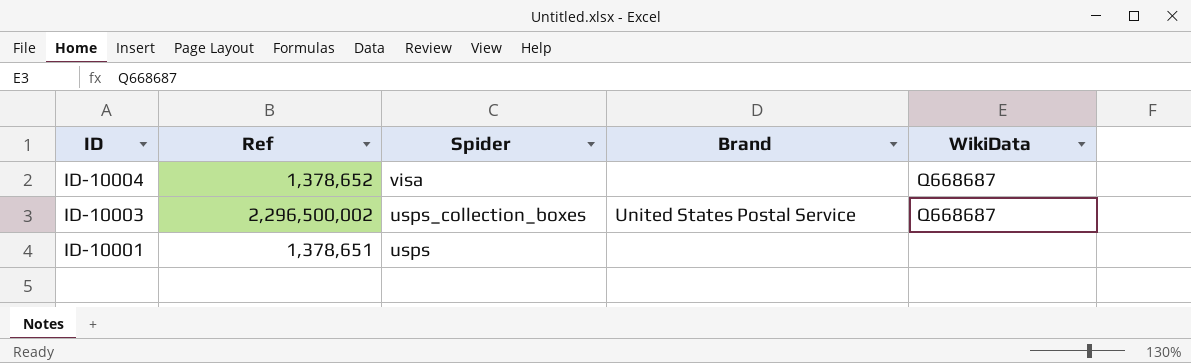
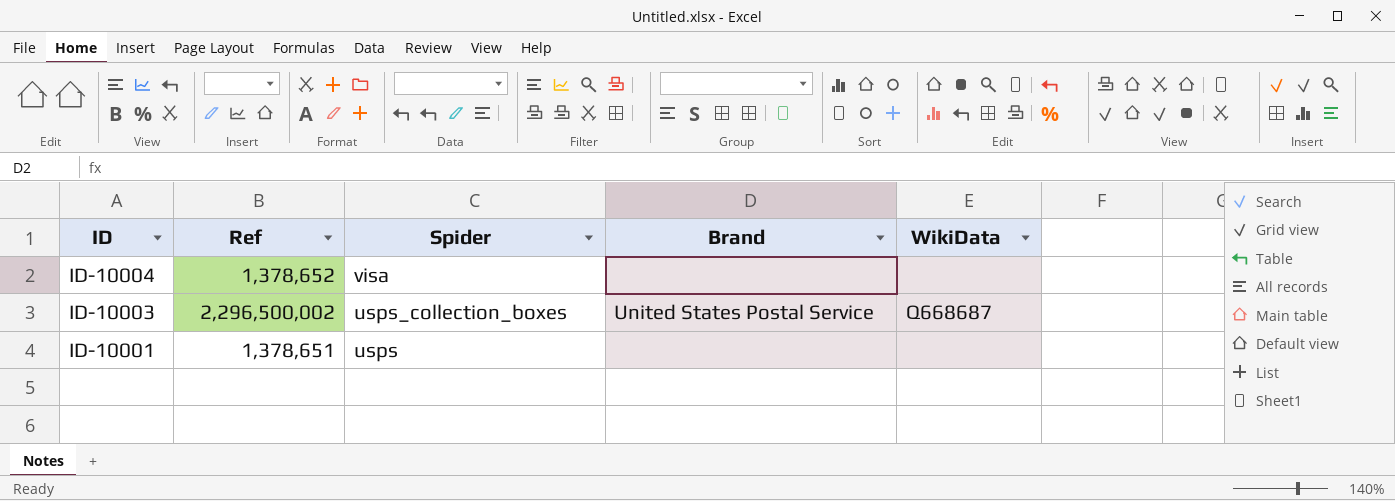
ID-10004 | WikiData: Q668687 -> none

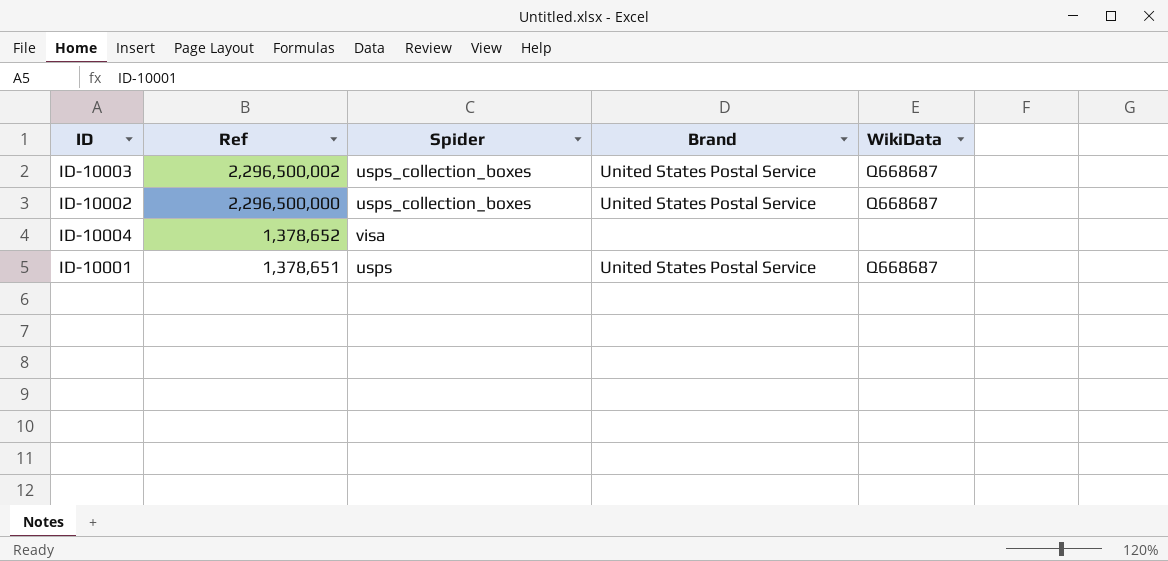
row order: ID descending -> Ref descending
row ID-10002: none -> 2,296,500,000 | usps_collection_boxes | United States Postal Service | Q668687
ID-10001 | Brand: none -> United States Postal Service
ID-10001 | WikiData: none -> Q668687

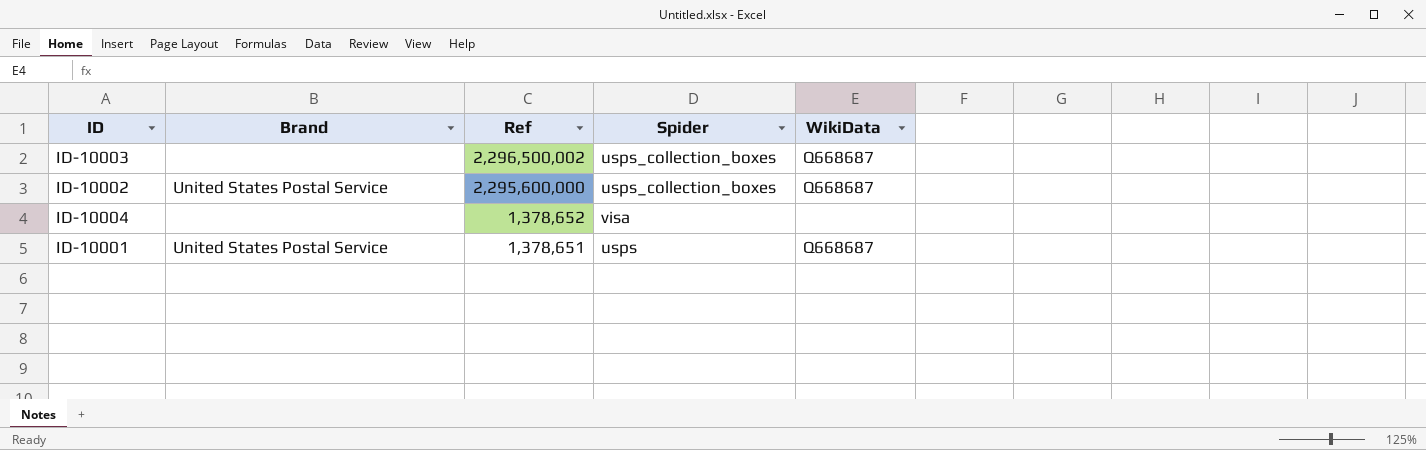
column Brand | position: 4 -> 2
ID-10003 | Brand: United States Postal Service -> none
ID-10002 | Ref: 2,296,500,000 -> 2,295,600,000

